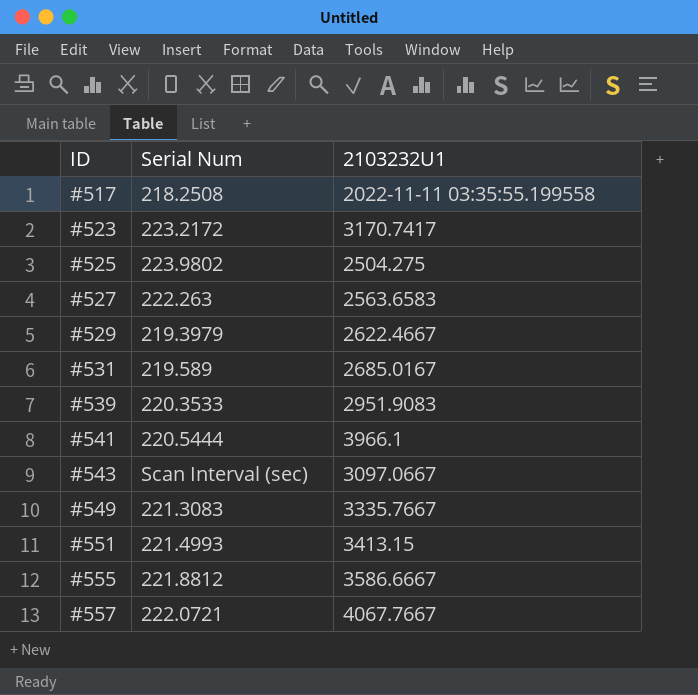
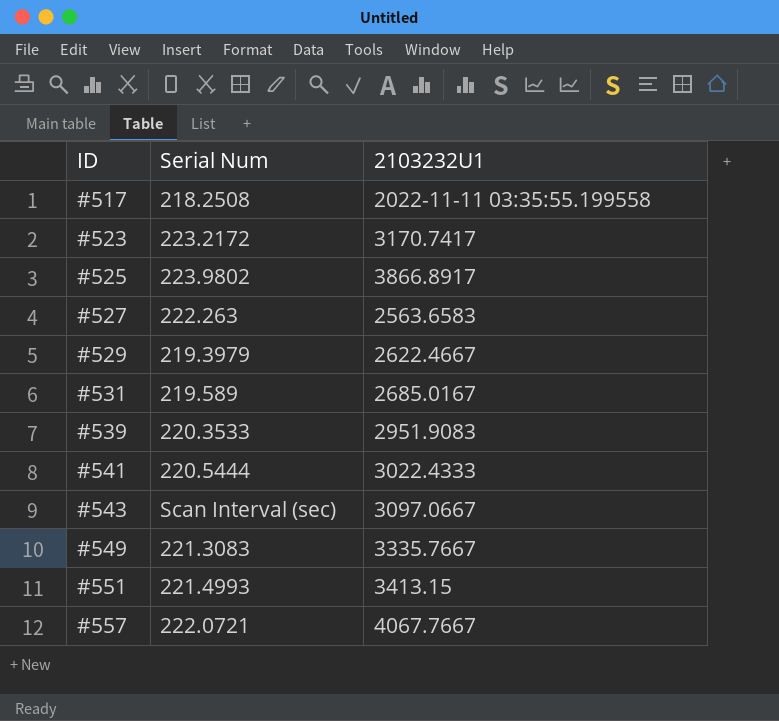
row #555: 221.8812 | 3586.6667 -> none
#525 | 2103232U1: 2504.275 -> 3866.8917
#541 | 2103232U1: 3966.1 -> 3022.4333

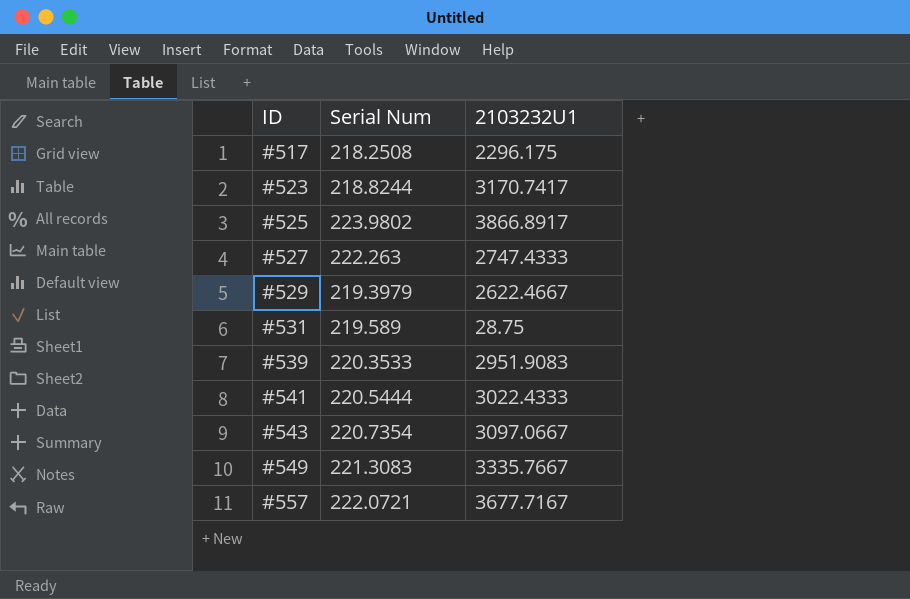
row #551: 221.4993 | 3413.15 -> none
#517 | 2103232U1: 2022-11-11 03:35:55.199558 -> 2296.175
#523 | Serial Num: 223.2172 -> 218.8244
#527 | 2103232U1: 2563.6583 -> 2747.4333
#531 | 2103232U1: 2685.0167 -> 28.75
#543 | Serial Num: Scan Interval (sec) -> 220.7354
#557 | 2103232U1: 4067.7667 -> 3677.7167

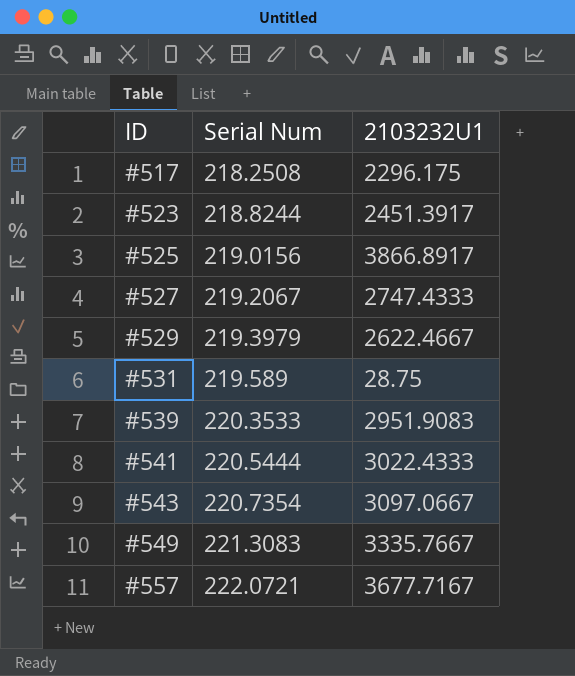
#523 | 2103232U1: 3170.7417 -> 2451.3917
#525 | Serial Num: 223.9802 -> 219.0156
#527 | Serial Num: 222.263 -> 219.2067

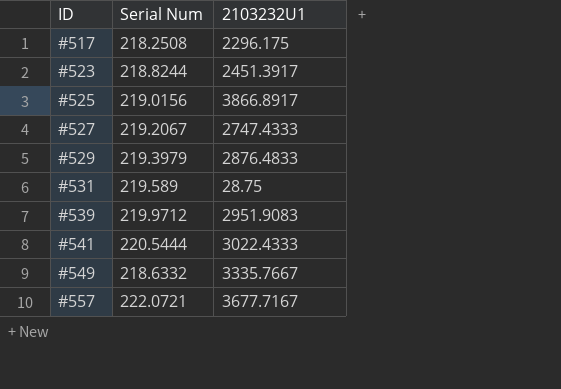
row #543: 220.7354 | 3097.0667 -> none
#529 | 2103232U1: 2622.4667 -> 2876.4833
#539 | Serial Num: 220.3533 -> 219.9712
#549 | Serial Num: 221.3083 -> 218.6332

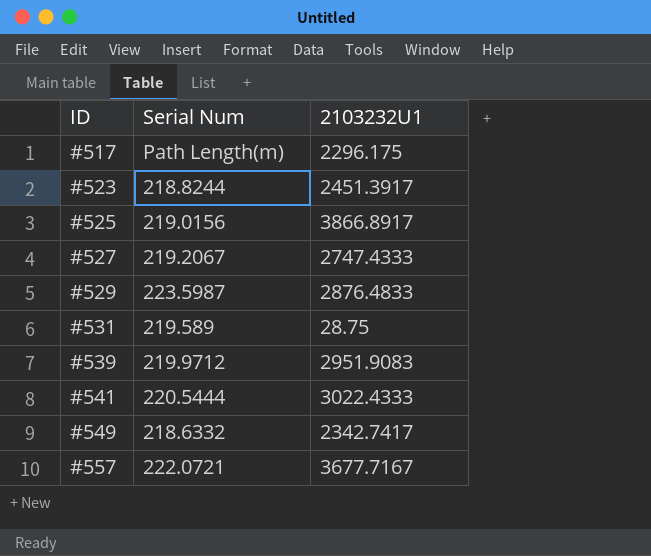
#517 | Serial Num: 218.2508 -> Path Length(m)
#529 | Serial Num: 219.3979 -> 223.5987
#549 | 2103232U1: 3335.7667 -> 2342.7417

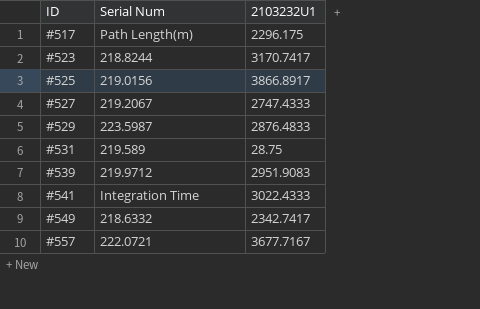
#523 | 2103232U1: 2451.3917 -> 3170.7417
#541 | Serial Num: 220.5444 -> Integration Time

